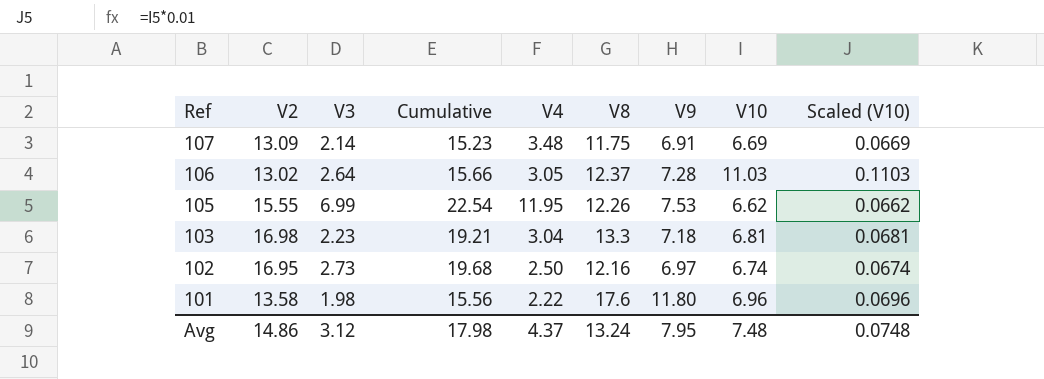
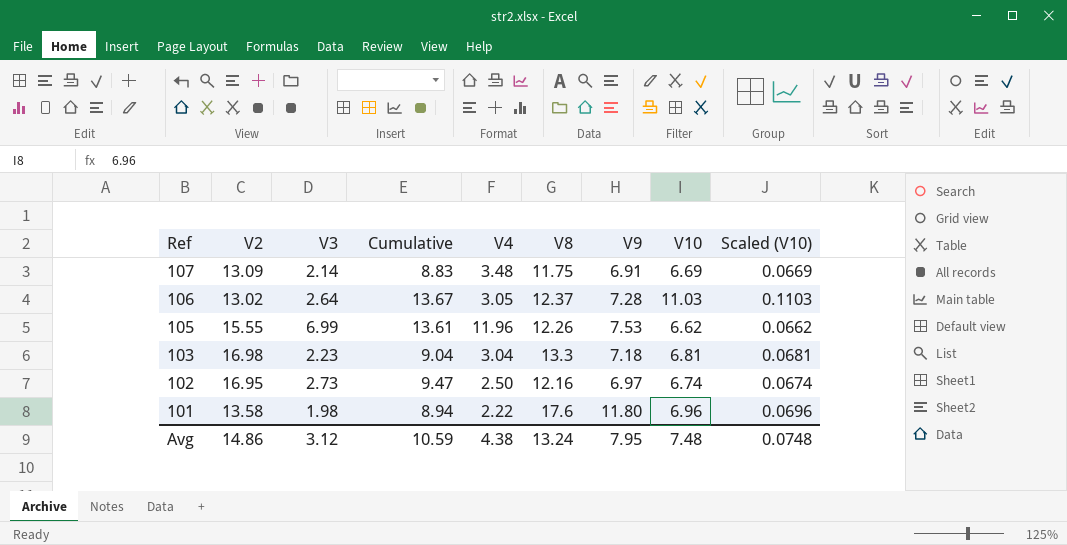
column Cumulative | formula: [V2] + [V3] -> [V3] + [V10]
105 | V4: 11.95 -> 11.96
Avg | Cumulative: 17.98 -> 10.59
Avg | V4: 4.37 -> 4.38

